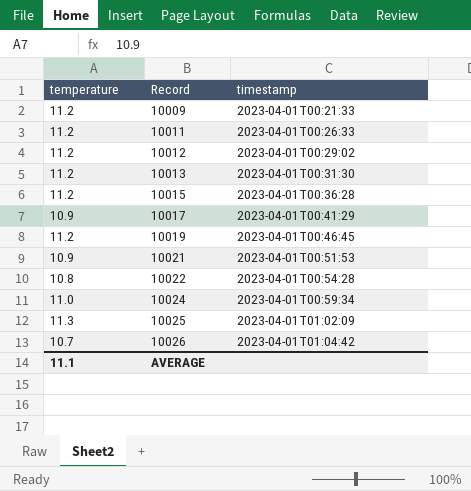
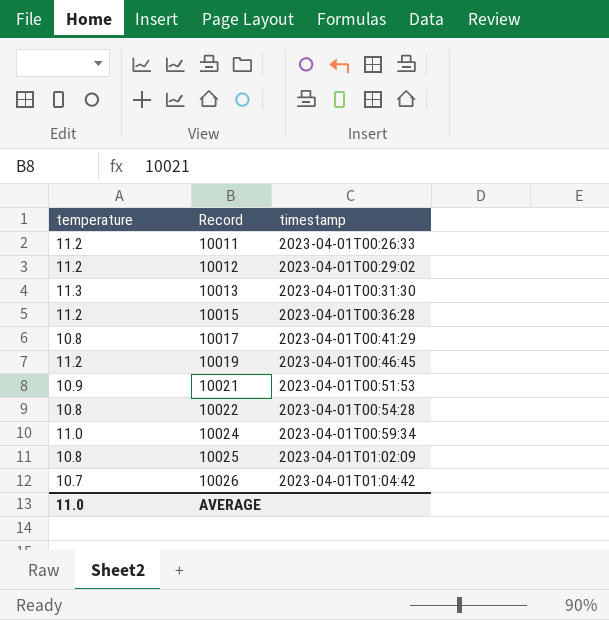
row 10009: 11.2 | 2023-04-01T00:21:33 -> none
10013 | temperature: 11.2 -> 11.3
10017 | temperature: 10.9 -> 10.8
10025 | temperature: 11.3 -> 10.8
AVERAGE | temperature: 11.1 -> 11.0

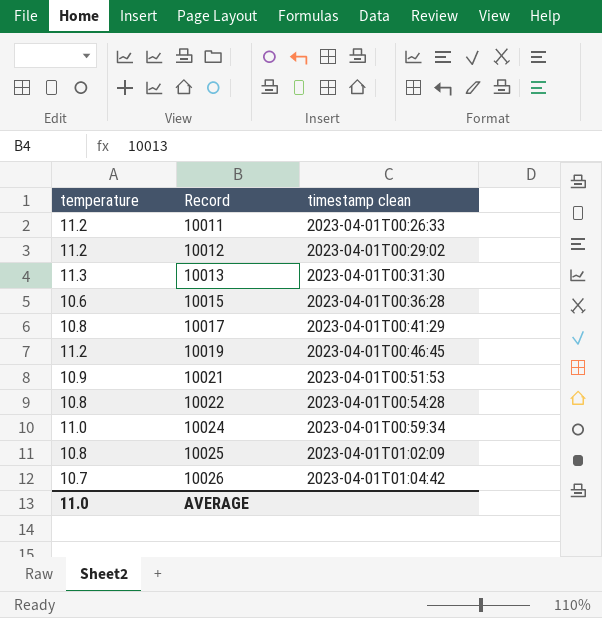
column name: timestamp -> timestamp clean
10015 | temperature: 11.2 -> 10.6

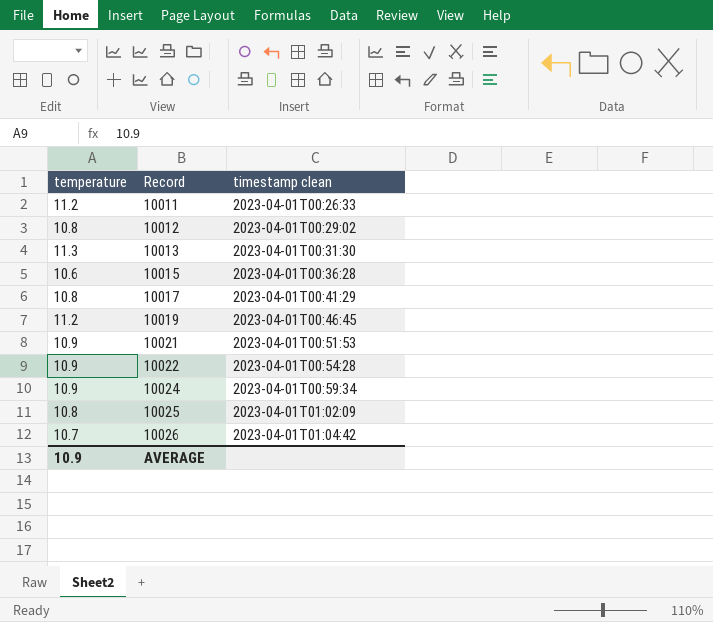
10012 | temperature: 11.2 -> 10.8
10022 | temperature: 10.8 -> 10.9
10024 | temperature: 11.0 -> 10.9
AVERAGE | temperature: 11.0 -> 10.9

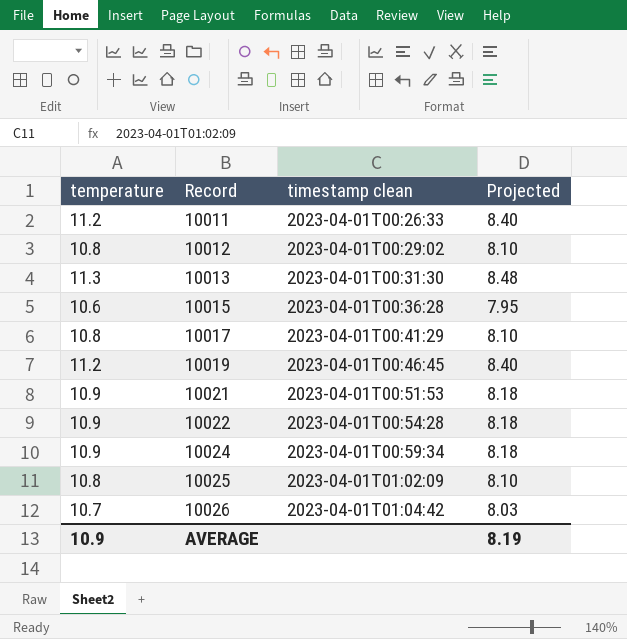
column Projected | formula: none -> [temperature] * 0.75

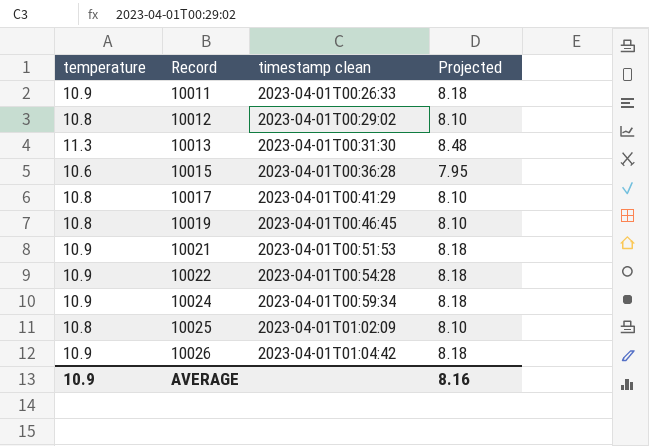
10011 | temperature: 11.2 -> 10.9
10011 | Projected: 8.40 -> 8.18
10019 | temperature: 11.2 -> 10.8
10019 | Projected: 8.40 -> 8.10
10026 | temperature: 10.7 -> 10.9
10026 | Projected: 8.03 -> 8.18
AVERAGE | Projected: 8.19 -> 8.16

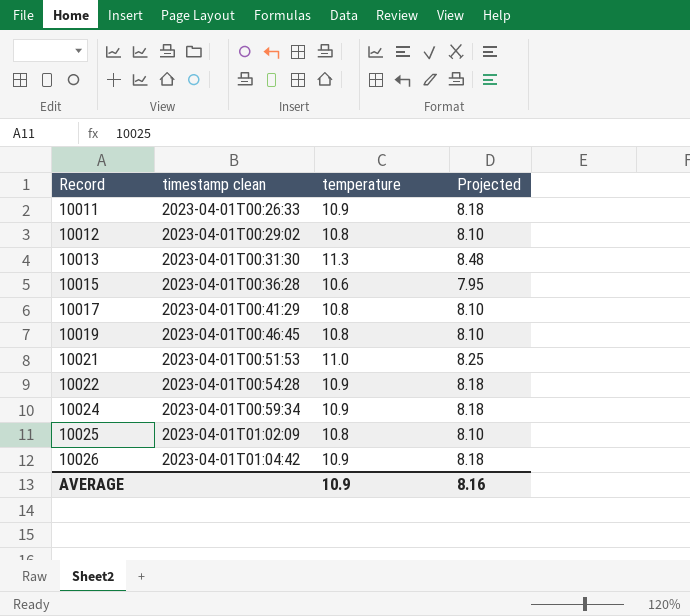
column temperature | position: 1 -> 3
10021 | temperature: 10.9 -> 11.0
10021 | Projected: 8.18 -> 8.25

